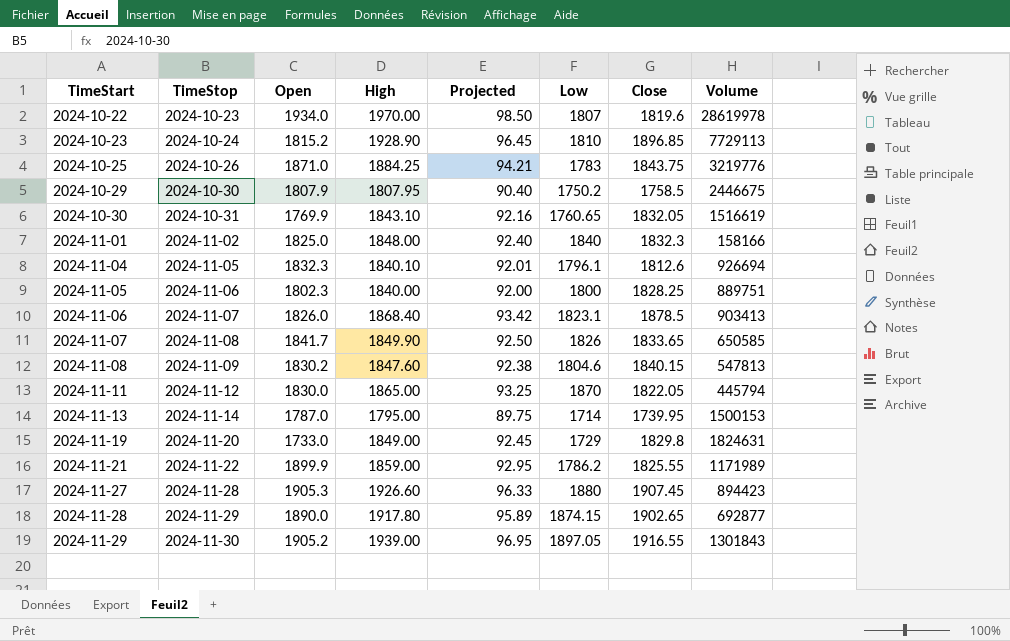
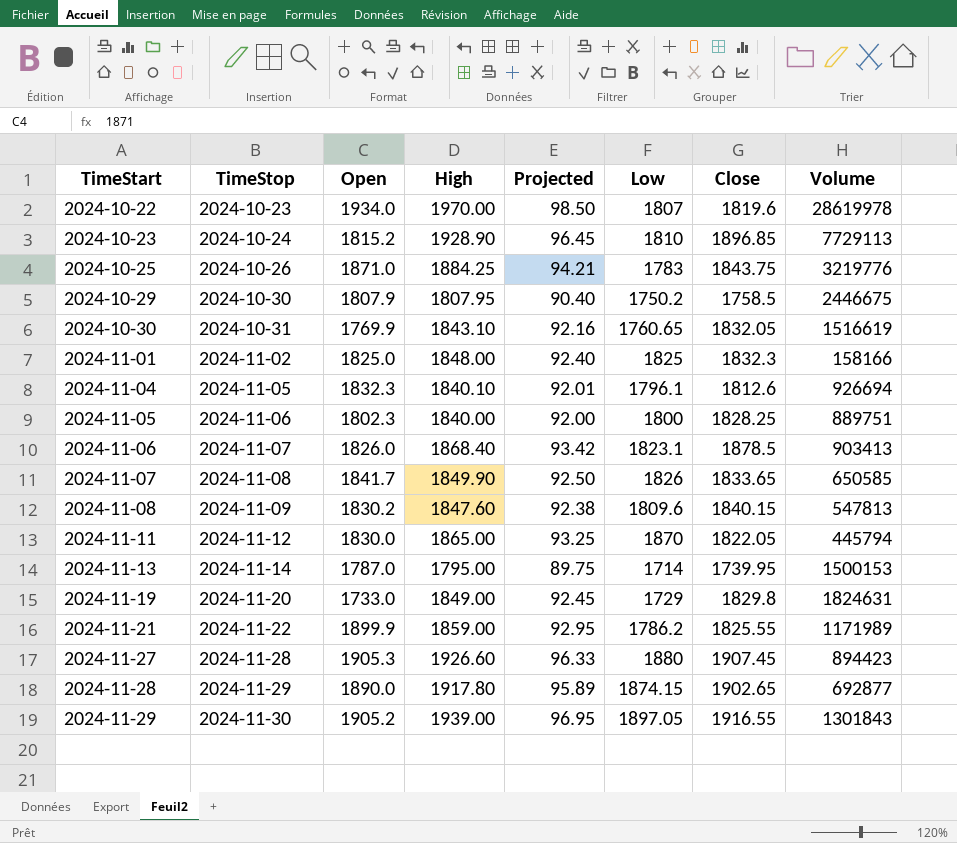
2024-11-01 | Low: 1840 -> 1825
2024-11-08 | Low: 1804.6 -> 1809.6

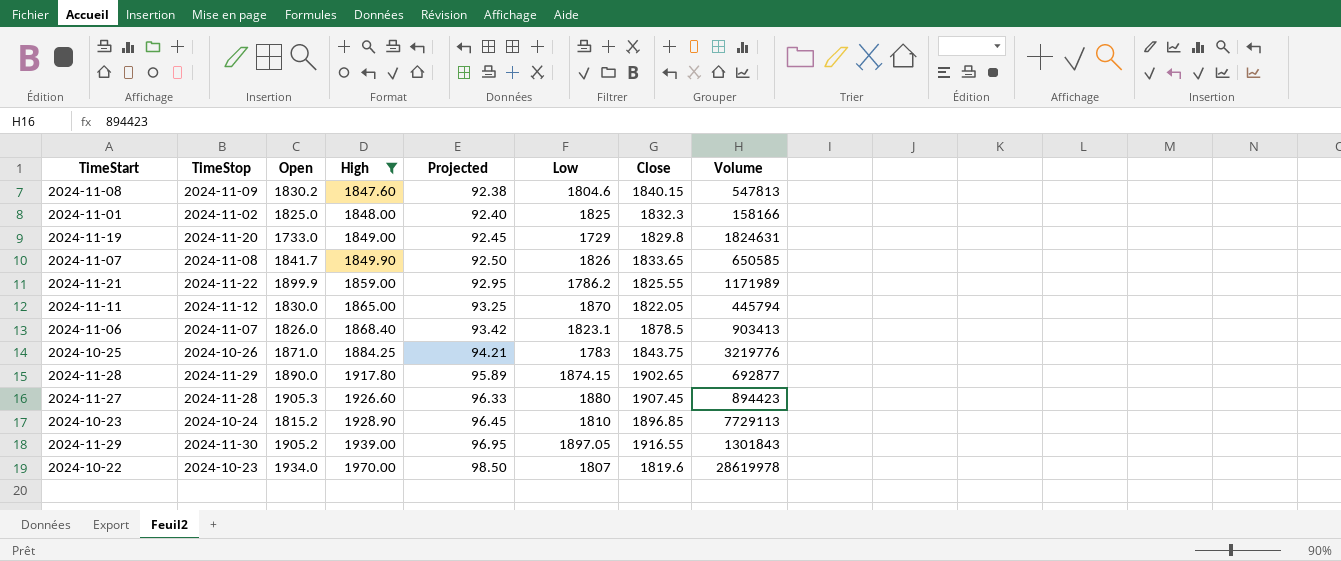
filter: none -> High >= 1847.60
row order: TimeStart ascending -> High ascending
2024-11-08 | Low: 1809.6 -> 1804.6

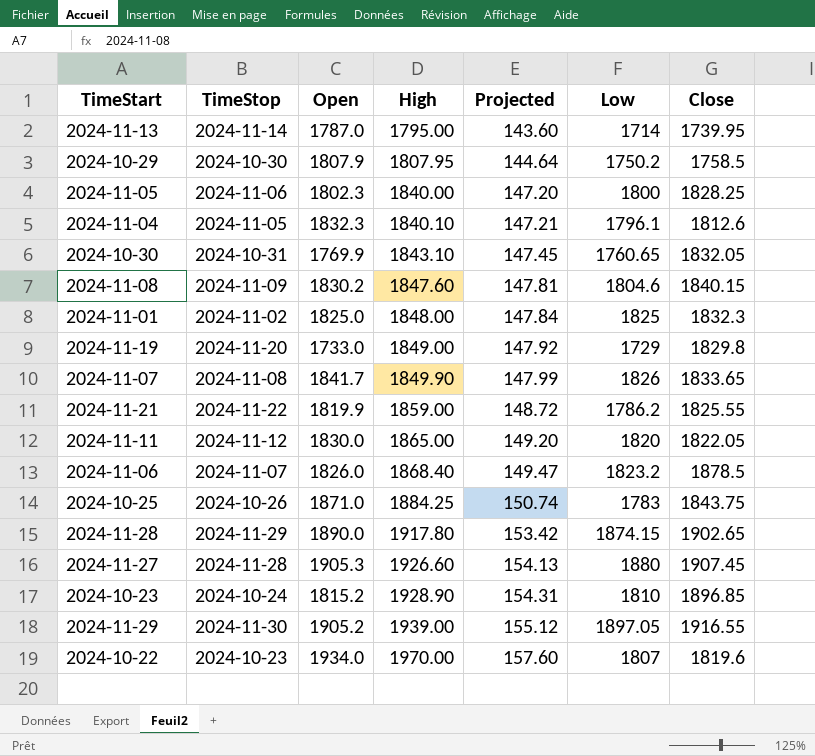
filter: High >= 1847.60 -> none
column Volume | position: 8 -> none
column Projected | formula: [High] * 0.05 -> [High] * 0.08
2024-11-21 | Open: 1899.9 -> 1819.9
2024-11-11 | Low: 1870 -> 1820
2024-11-06 | Low: 1823.1 -> 1823.2

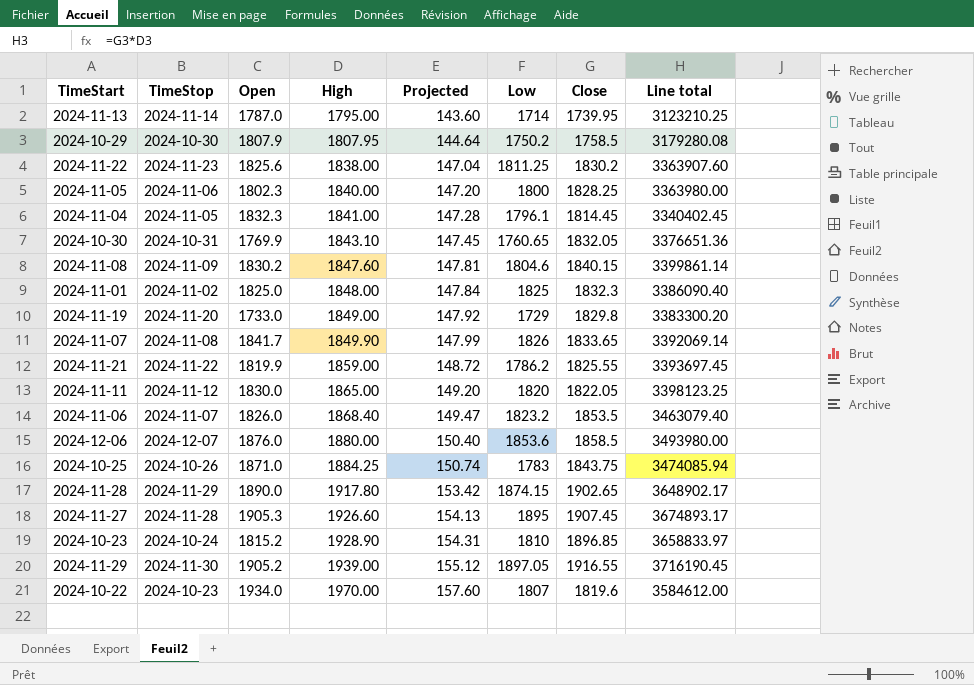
column Line total | formula: none -> [High] * [Close]
row 2024-11-22: none -> 2024-11-23 | 1825.6 | 1838.00 | 147.04 | 1811.25 | 1830.2 | 3363907.60
2024-11-04 | High: 1840.10 -> 1841.00
2024-11-04 | Projected: 147.21 -> 147.28
2024-11-04 | Close: 1812.6 -> 1814.45
2024-11-06 | Close: 1878.5 -> 1853.5
row 2024-12-06: none -> 2024-12-07 | 1876.0 | 1880.00 | 150.40 | 1853.6 | 1858.5 | 3493980.00
2024-11-27 | Low: 1880 -> 1895

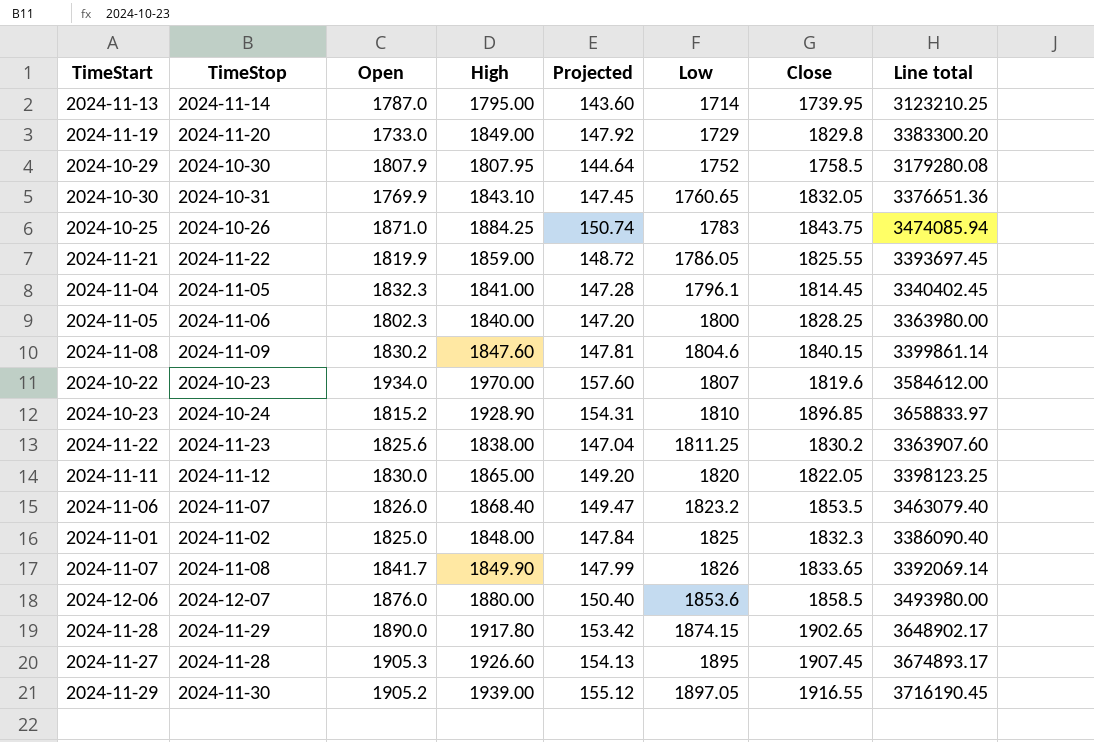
row order: High ascending -> Low ascending
2024-10-29 | Low: 1750.2 -> 1752
2024-11-21 | Low: 1786.2 -> 1786.05

